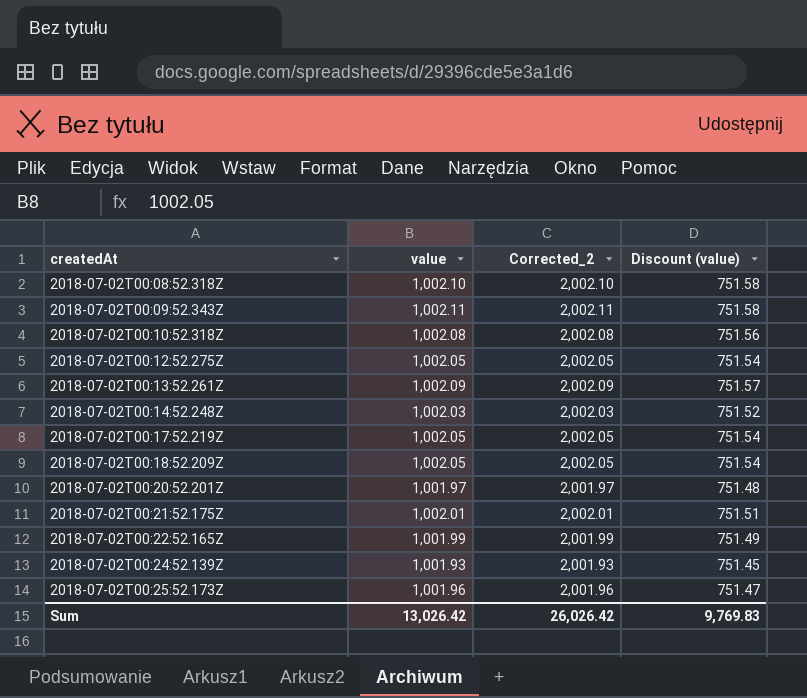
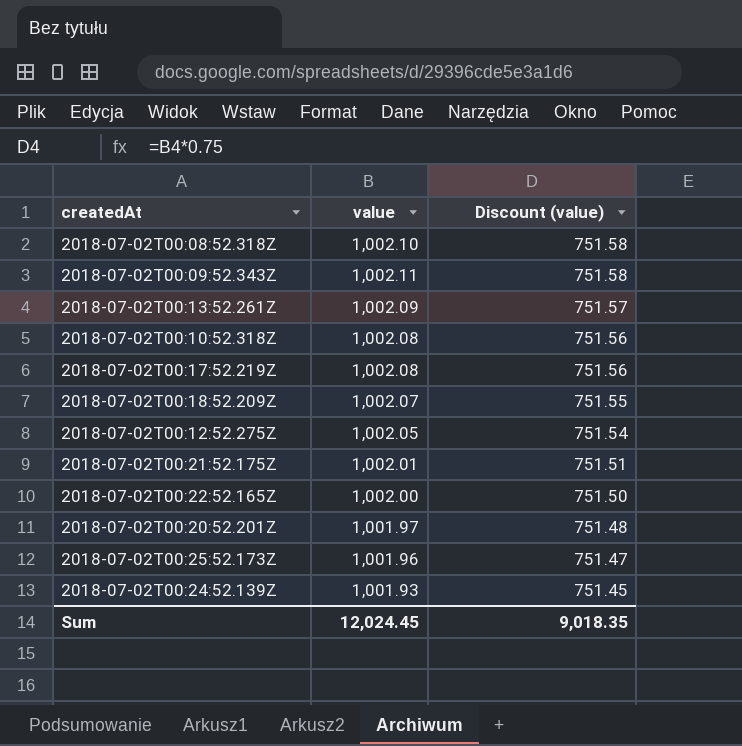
row order: createdAt ascending -> Discount (value) descending
column Corrected_2 | formula: [value] + 1000 -> none
row 2018-07-02T00:14:52.248Z: 1,002.03 | 2,002.03 | 751.52 -> none
2018-07-02T00:17:52.219Z | value: 1,002.05 -> 1,002.08
2018-07-02T00:17:52.219Z | Discount (value): 751.54 -> 751.56
2018-07-02T00:18:52.209Z | value: 1,002.05 -> 1,002.07
2018-07-02T00:18:52.209Z | Discount (value): 751.54 -> 751.55
2018-07-02T00:22:52.165Z | value: 1,001.99 -> 1,002.00
2018-07-02T00:22:52.165Z | Discount (value): 751.49 -> 751.50
Sum | value: 13,026.42 -> 12,024.45
Sum | Discount (value): 9,769.83 -> 9,018.35

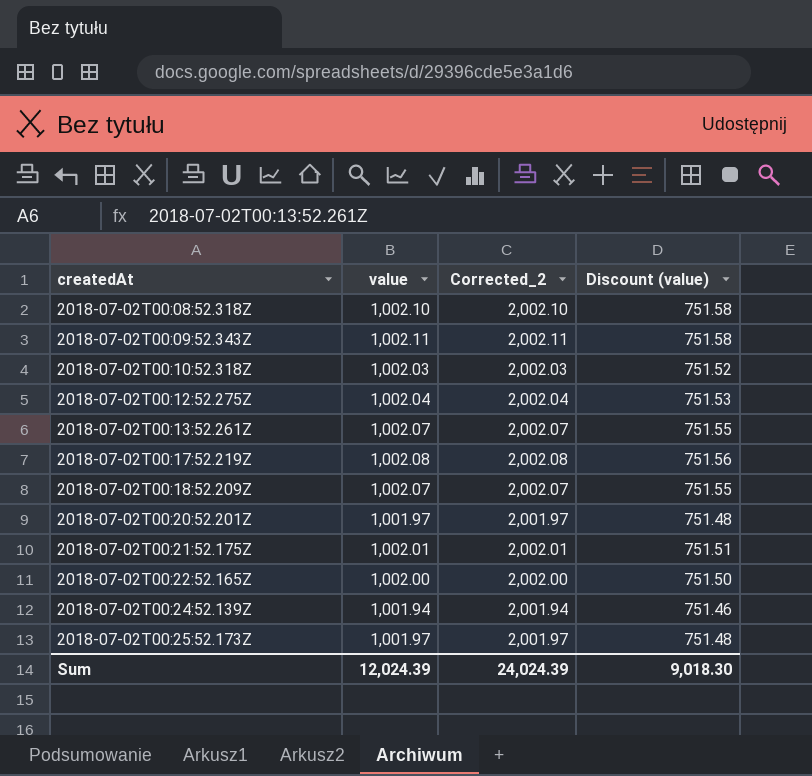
row order: Discount (value) descending -> createdAt ascending
column Corrected_2 | formula: none -> [value] + 1000
2018-07-02T00:10:52.318Z | value: 1,002.08 -> 1,002.03
2018-07-02T00:10:52.318Z | Discount (value): 751.56 -> 751.52
2018-07-02T00:12:52.275Z | value: 1,002.05 -> 1,002.04
2018-07-02T00:12:52.275Z | Discount (value): 751.54 -> 751.53
2018-07-02T00:13:52.261Z | value: 1,002.09 -> 1,002.07
2018-07-02T00:13:52.261Z | Discount (value): 751.57 -> 751.55
2018-07-02T00:24:52.139Z | value: 1,001.93 -> 1,001.94
2018-07-02T00:24:52.139Z | Discount (value): 751.45 -> 751.46
2018-07-02T00:25:52.173Z | value: 1,001.96 -> 1,001.97
2018-07-02T00:25:52.173Z | Discount (value): 751.47 -> 751.48
Sum | value: 12,024.45 -> 12,024.39
Sum | Discount (value): 9,018.35 -> 9,018.30

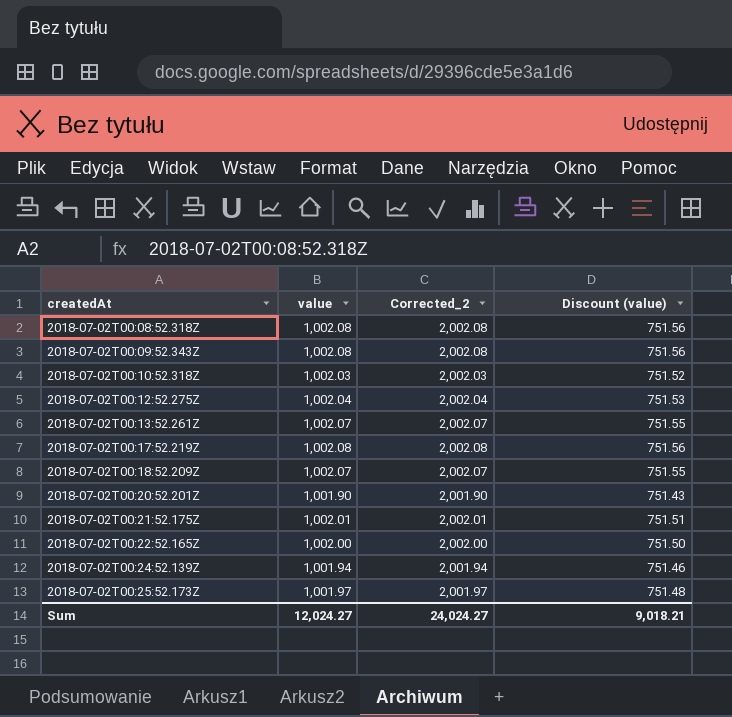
2018-07-02T00:08:52.318Z | value: 1,002.10 -> 1,002.08
2018-07-02T00:08:52.318Z | Corrected_2: 2,002.10 -> 2,002.08
2018-07-02T00:08:52.318Z | Discount (value): 751.58 -> 751.56
2018-07-02T00:09:52.343Z | value: 1,002.11 -> 1,002.08
2018-07-02T00:09:52.343Z | Corrected_2: 2,002.11 -> 2,002.08
2018-07-02T00:09:52.343Z | Discount (value): 751.58 -> 751.56
2018-07-02T00:20:52.201Z | value: 1,001.97 -> 1,001.90
2018-07-02T00:20:52.201Z | Corrected_2: 2,001.97 -> 2,001.90
2018-07-02T00:20:52.201Z | Discount (value): 751.48 -> 751.43
Sum | value: 12,024.39 -> 12,024.27
Sum | Corrected_2: 24,024.39 -> 24,024.27
Sum | Discount (value): 9,018.30 -> 9,018.21

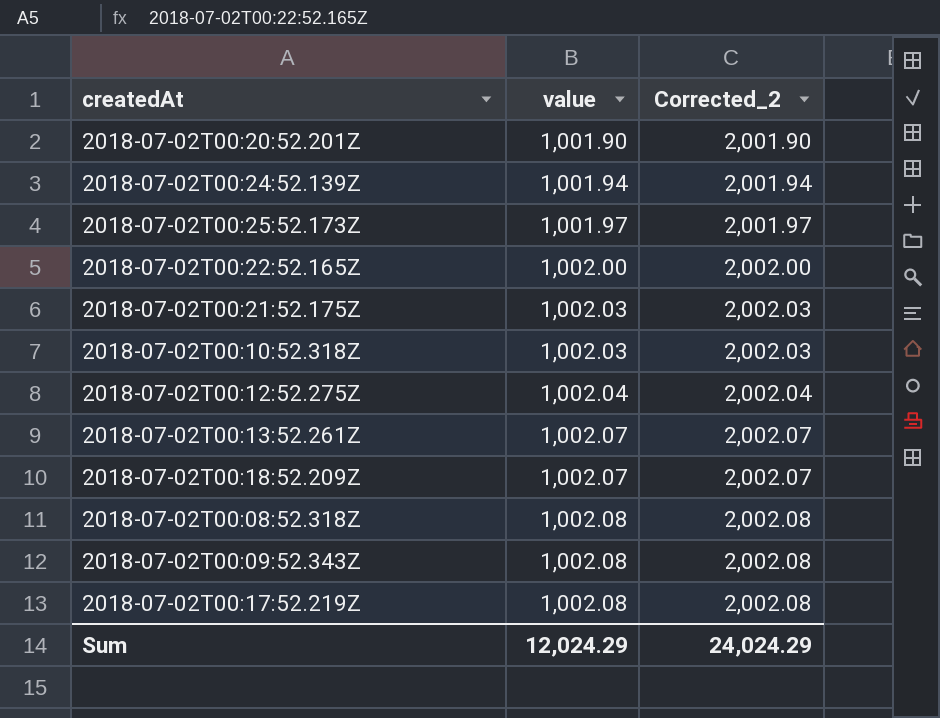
row order: createdAt ascending -> value ascending
column Discount (value) | formula: [value] * 0.75 -> none
2018-07-02T00:21:52.175Z | value: 1,002.01 -> 1,002.03
2018-07-02T00:21:52.175Z | Corrected_2: 2,002.01 -> 2,002.03
Sum | value: 12,024.27 -> 12,024.29
Sum | Corrected_2: 24,024.27 -> 24,024.29

